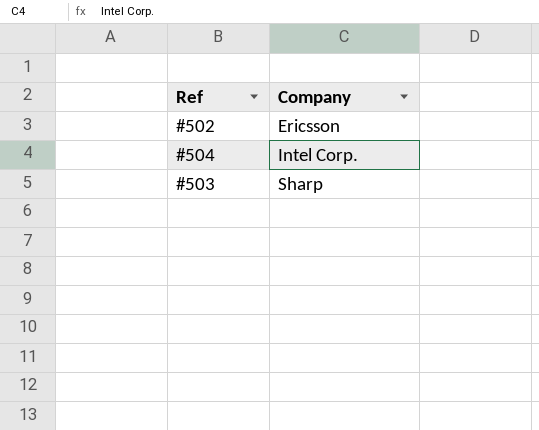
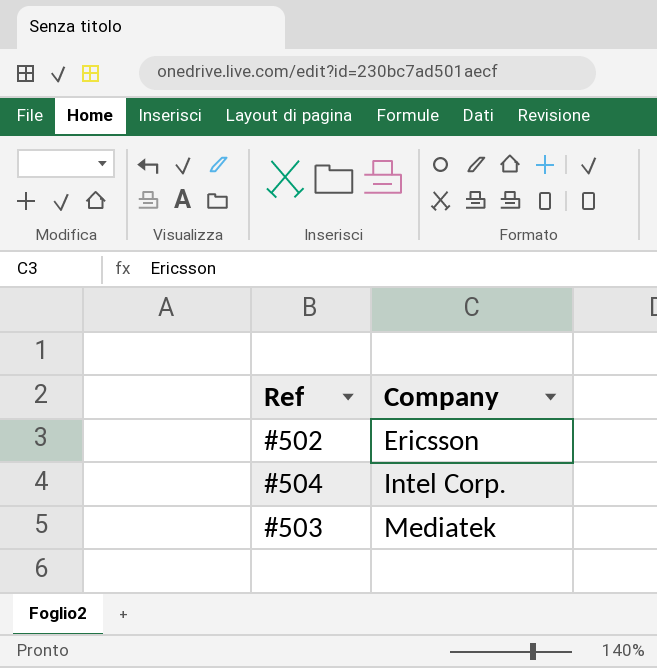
#503 | Company: Sharp -> Mediatek

